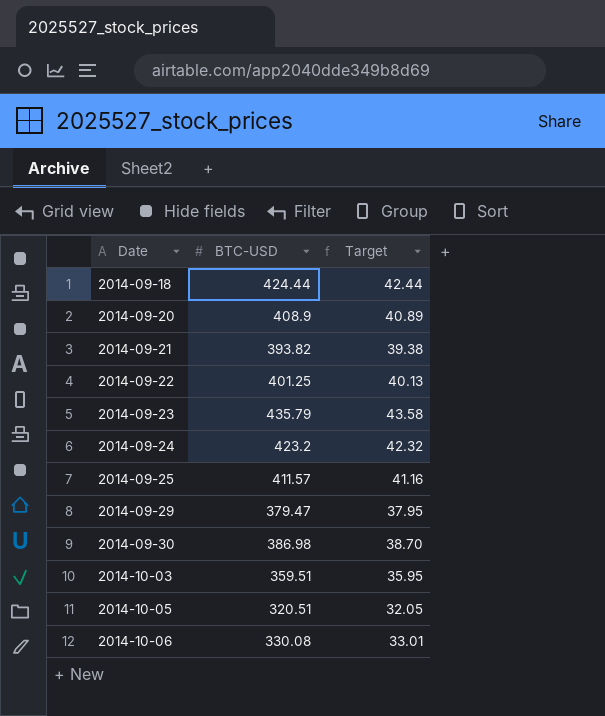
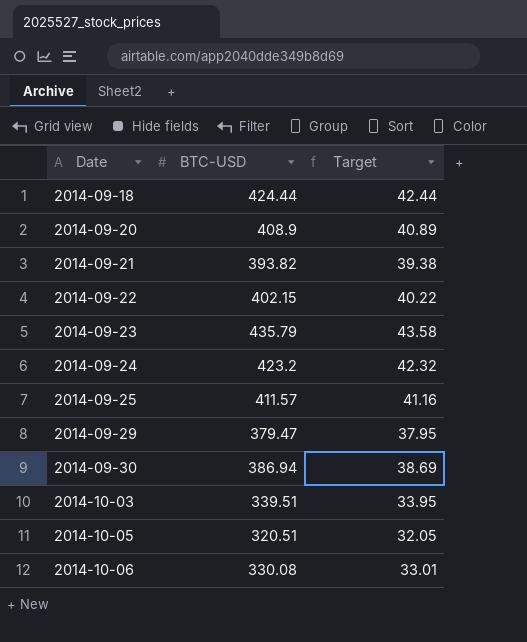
2014-09-22 | BTC-USD: 401.25 -> 402.15
2014-09-22 | Target: 40.13 -> 40.22
2014-09-30 | BTC-USD: 386.98 -> 386.94
2014-09-30 | Target: 38.70 -> 38.69
2014-10-03 | BTC-USD: 359.51 -> 339.51
2014-10-03 | Target: 35.95 -> 33.95

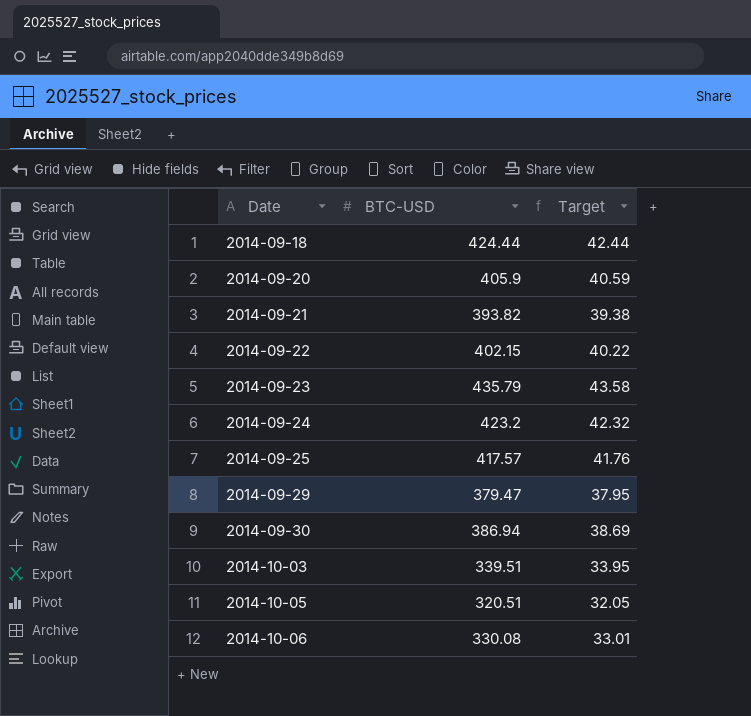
2014-09-20 | BTC-USD: 408.9 -> 405.9
2014-09-20 | Target: 40.89 -> 40.59
2014-09-25 | BTC-USD: 411.57 -> 417.57
2014-09-25 | Target: 41.16 -> 41.76

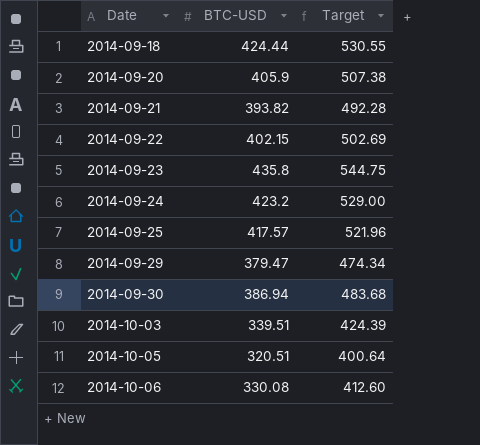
column Target | formula: [BTC-USD] * 0.1 -> [BTC-USD] * 1.25
2014-09-23 | BTC-USD: 435.79 -> 435.8

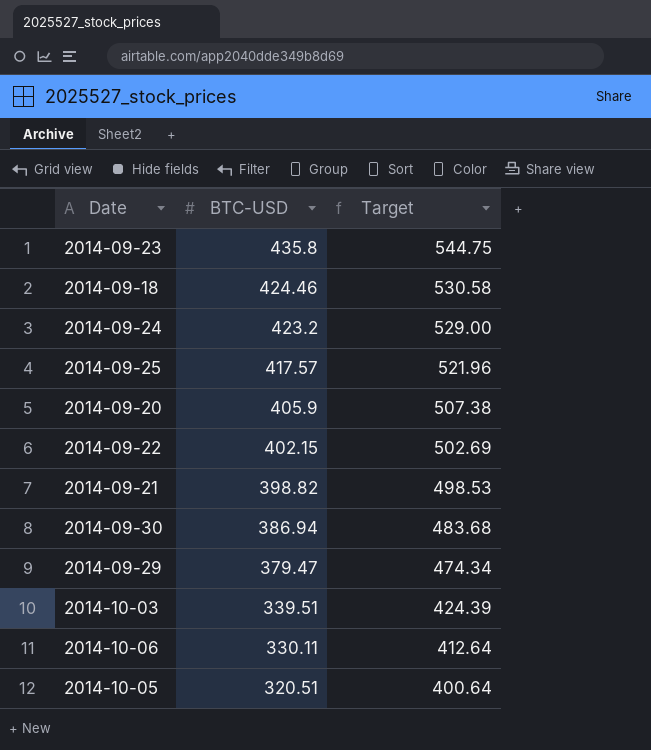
row order: Date ascending -> BTC-USD descending
2014-09-18 | BTC-USD: 424.44 -> 424.46
2014-09-18 | Target: 530.55 -> 530.58
2014-09-21 | BTC-USD: 393.82 -> 398.82
2014-09-21 | Target: 492.28 -> 498.53
2014-10-06 | BTC-USD: 330.08 -> 330.11
2014-10-06 | Target: 412.60 -> 412.64

